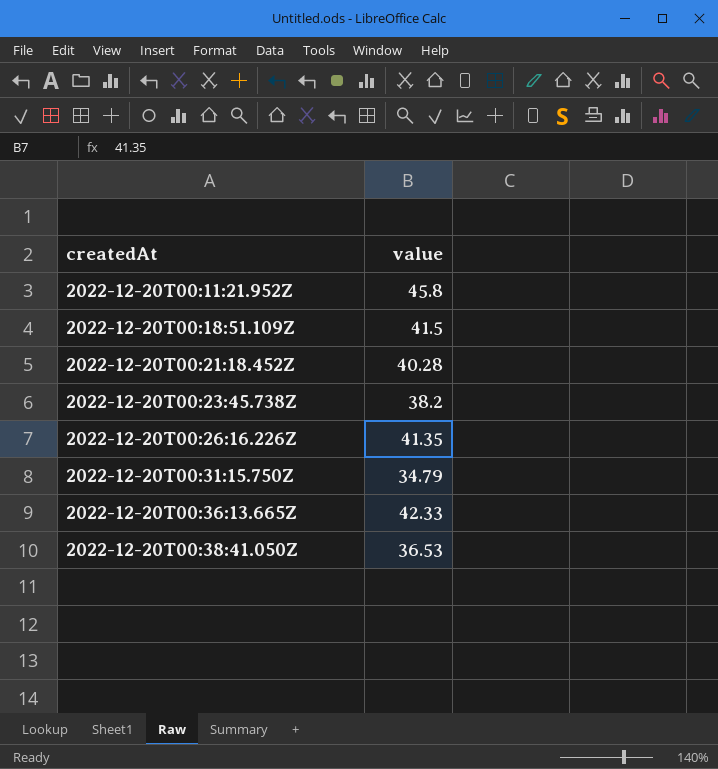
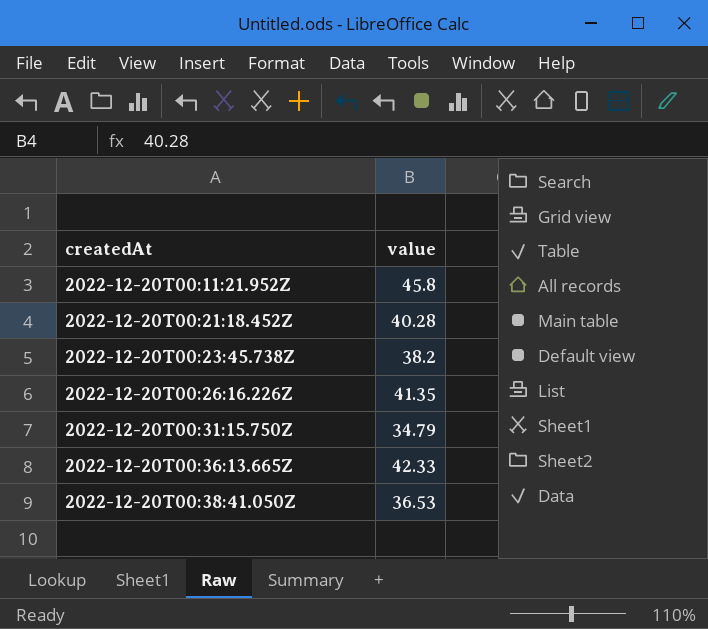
row 2022-12-20T00:18:51.109Z: 41.5 -> none

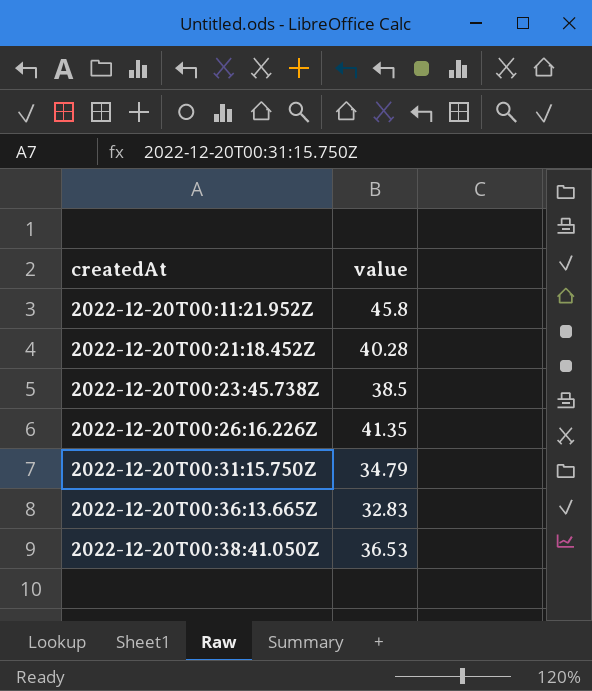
2022-12-20T00:23:45.738Z | value: 38.2 -> 38.5
2022-12-20T00:36:13.665Z | value: 42.33 -> 32.83

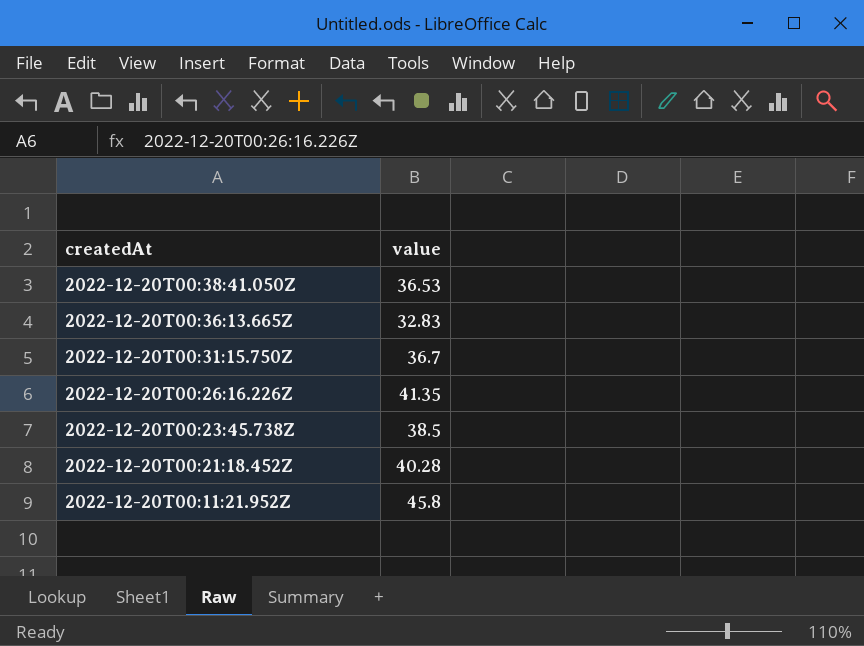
row order: createdAt ascending -> createdAt descending
2022-12-20T00:31:15.750Z | value: 34.79 -> 36.7

